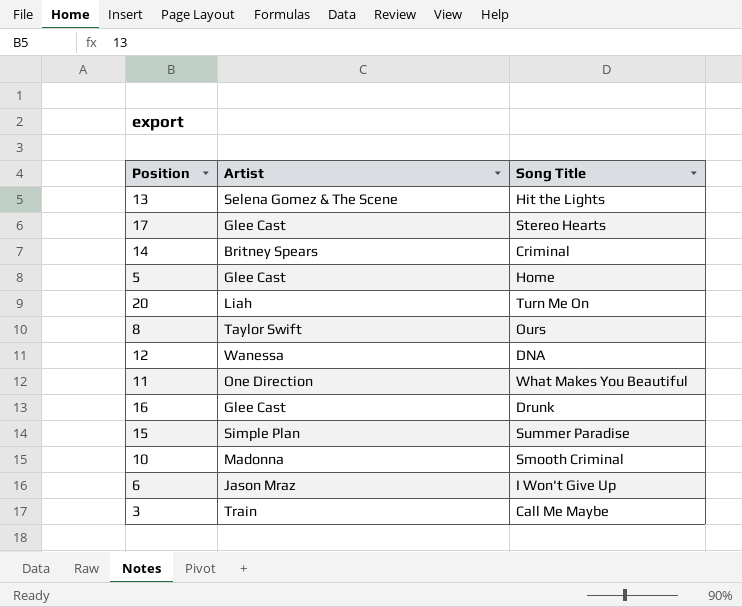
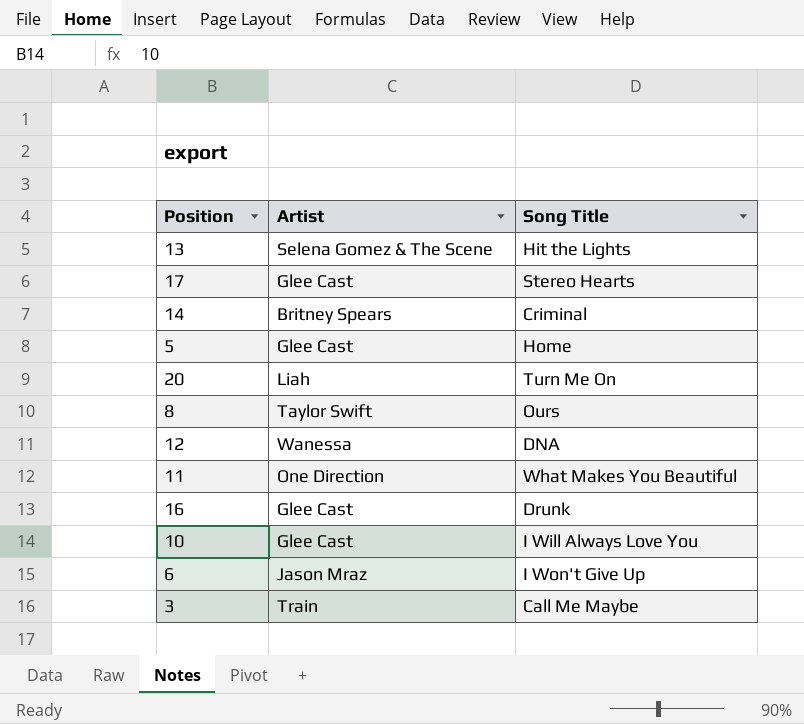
row 15: Simple Plan | Summer Paradise -> none
10 | Artist: Madonna -> Glee Cast
10 | Song Title: Smooth Criminal -> I Will Always Love You

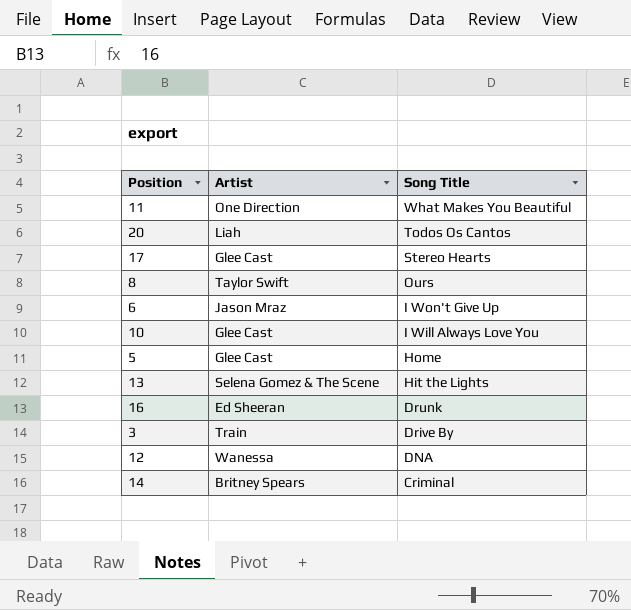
row order: none -> Song Title descending
20 | Song Title: Turn Me On -> Todos Os Cantos
16 | Artist: Glee Cast -> Ed Sheeran
3 | Song Title: Call Me Maybe -> Drive By

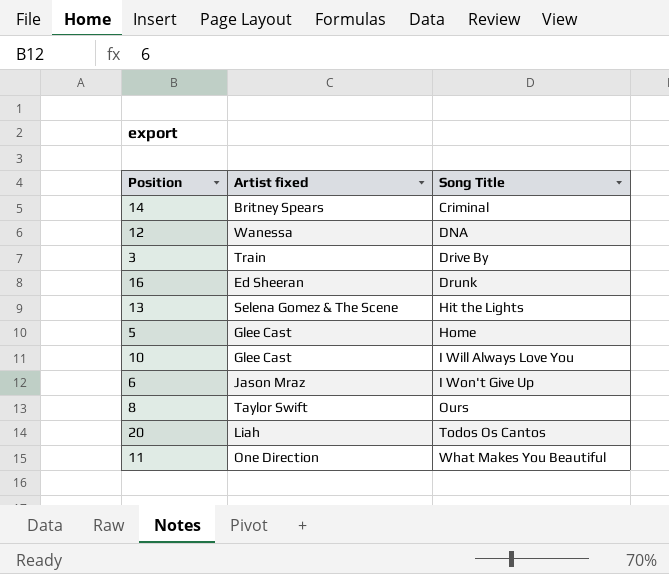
row order: Song Title descending -> Song Title ascending
column name: Artist -> Artist fixed
row 17: Glee Cast | Stereo Hearts -> none

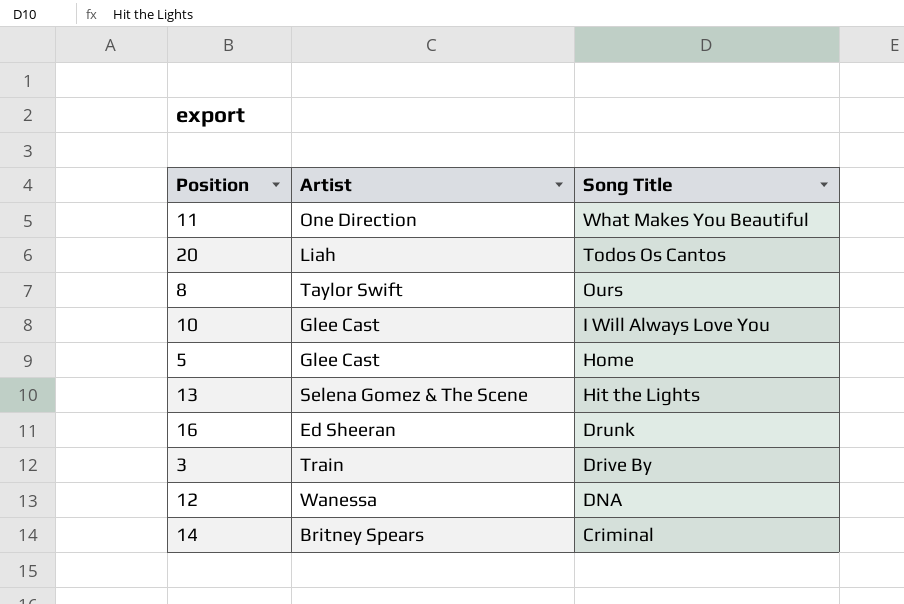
row order: Song Title ascending -> Song Title descending
column name: Artist fixed -> Artist
row 6: Jason Mraz | I Won't Give Up -> none

